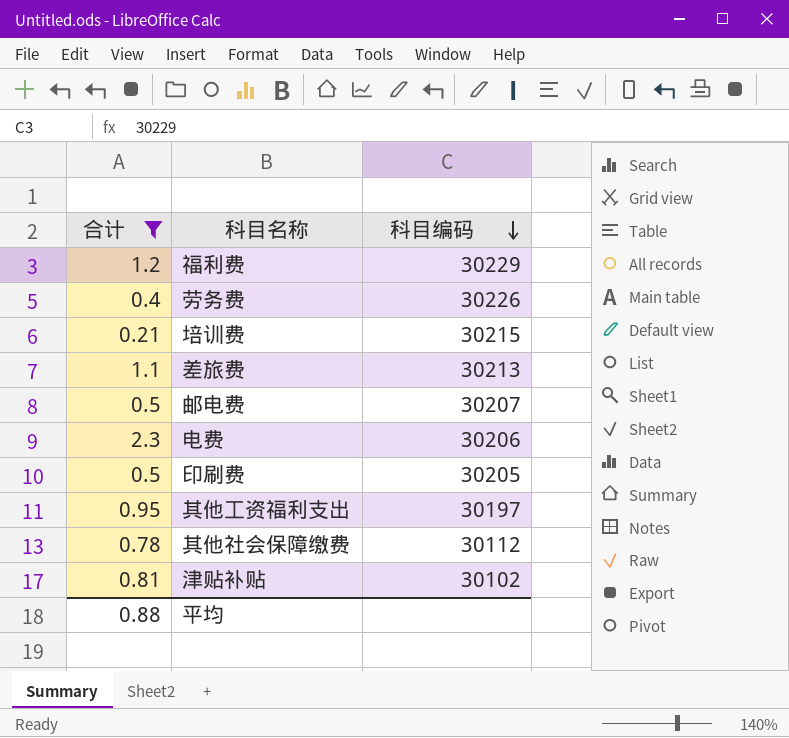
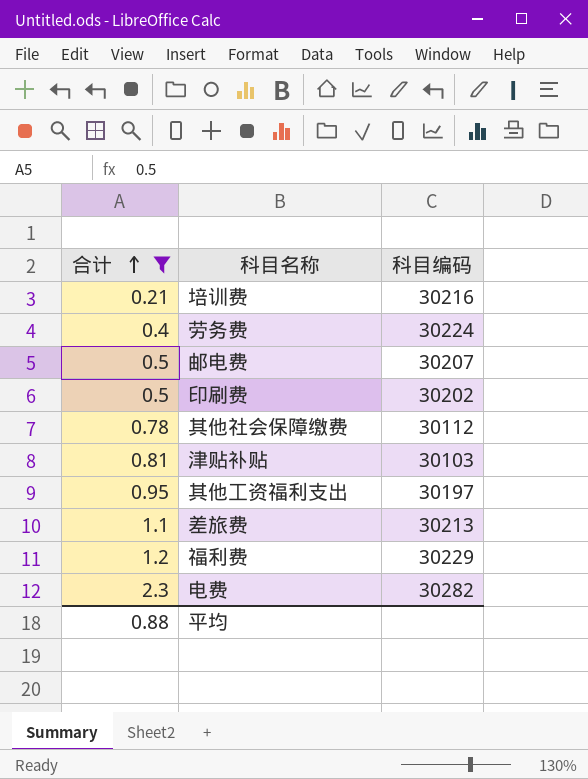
row order: 科目编码 descending -> 合计 ascending
培训费 | 科目编码: 30215 -> 30216
劳务费 | 科目编码: 30226 -> 30224
印刷费 | 科目编码: 30205 -> 30202
津贴补贴 | 科目编码: 30102 -> 30103
电费 | 科目编码: 30206 -> 30282

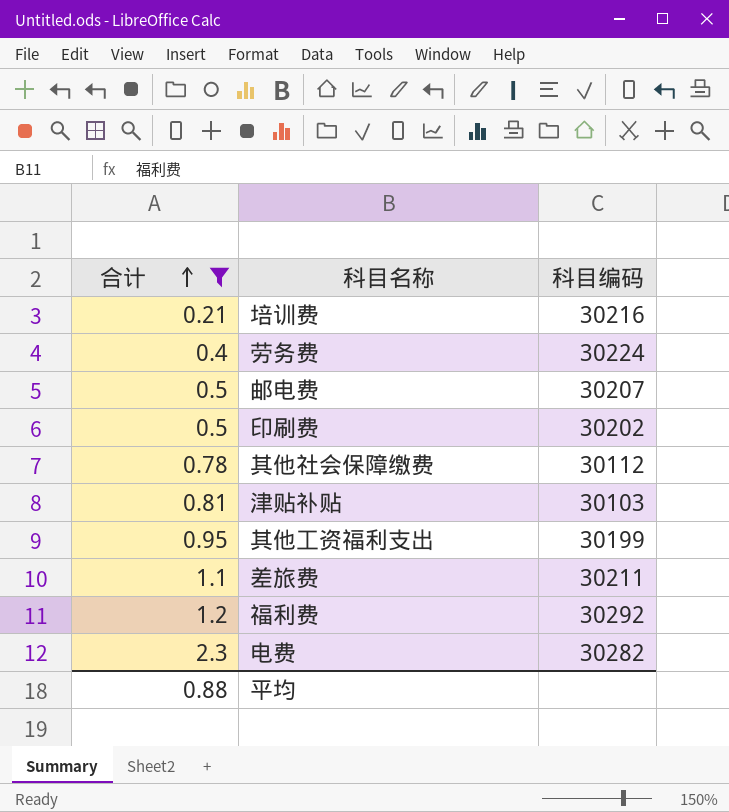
其他工资福利支出 | 科目编码: 30197 -> 30199
差旅费 | 科目编码: 30213 -> 30211
福利费 | 科目编码: 30229 -> 30292

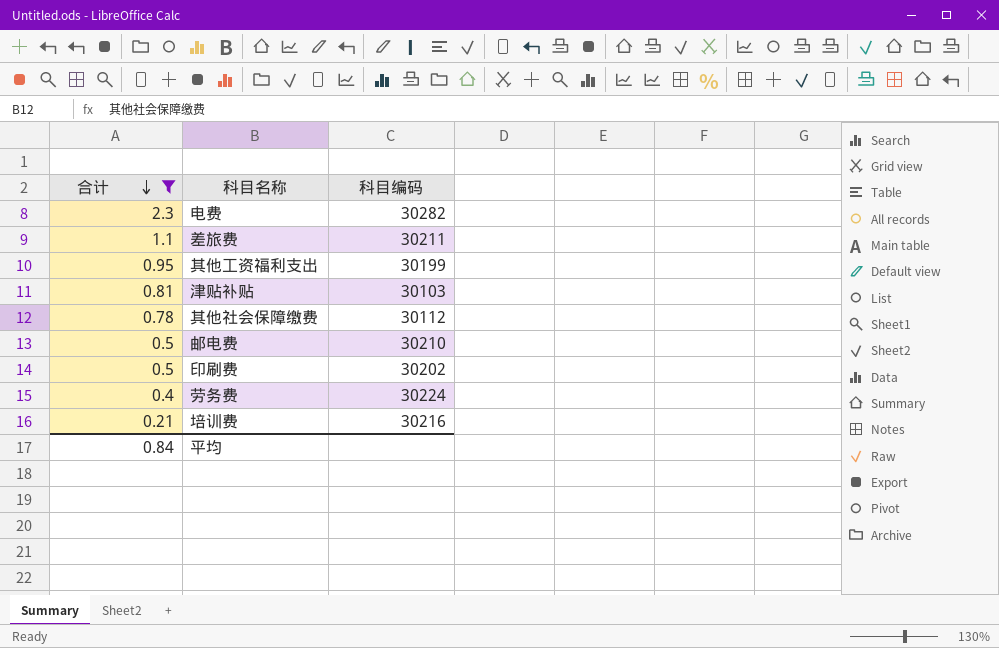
row order: 合计 ascending -> 合计 descending
row 福利费: 1.2 | 30292 -> none
邮电费 | 科目编码: 30207 -> 30210
平均 | 合计: 0.88 -> 0.84

